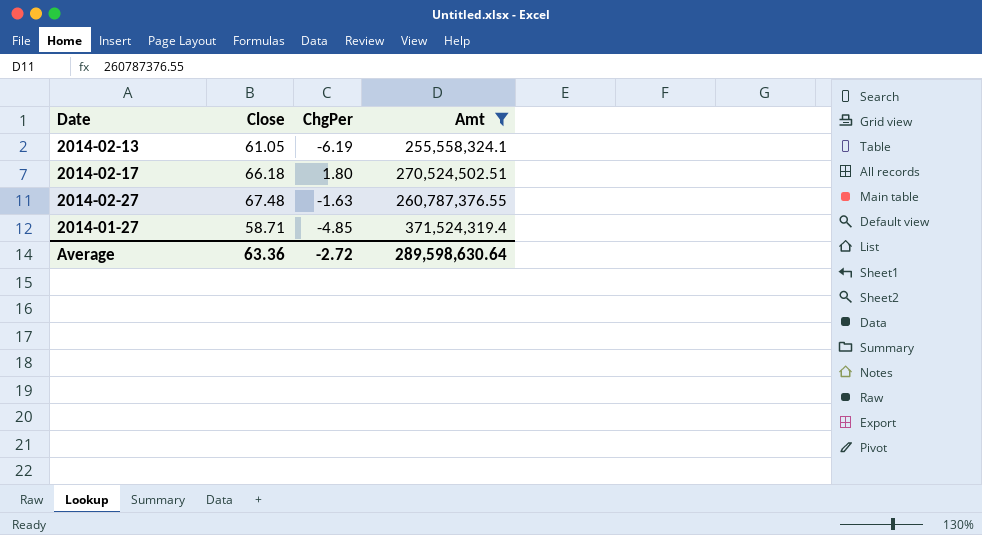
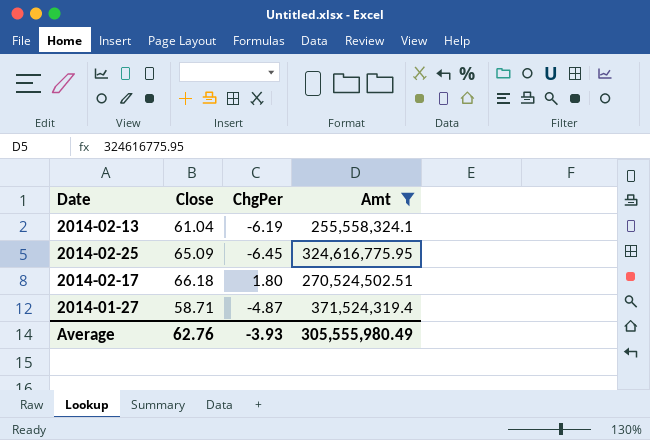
row 2014-02-27: 67.48 | -1.63 | 260,787,376.55 -> none
2014-02-13 | Close: 61.05 -> 61.04
row 2014-02-25: none -> 65.09 | -6.45 | 324,616,775.95
2014-01-27 | ChgPer: -4.85 -> -4.87
Average | Close: 63.36 -> 62.76
Average | ChgPer: -2.72 -> -3.93
Average | Amt: 289,598,630.64 -> 305,555,980.49

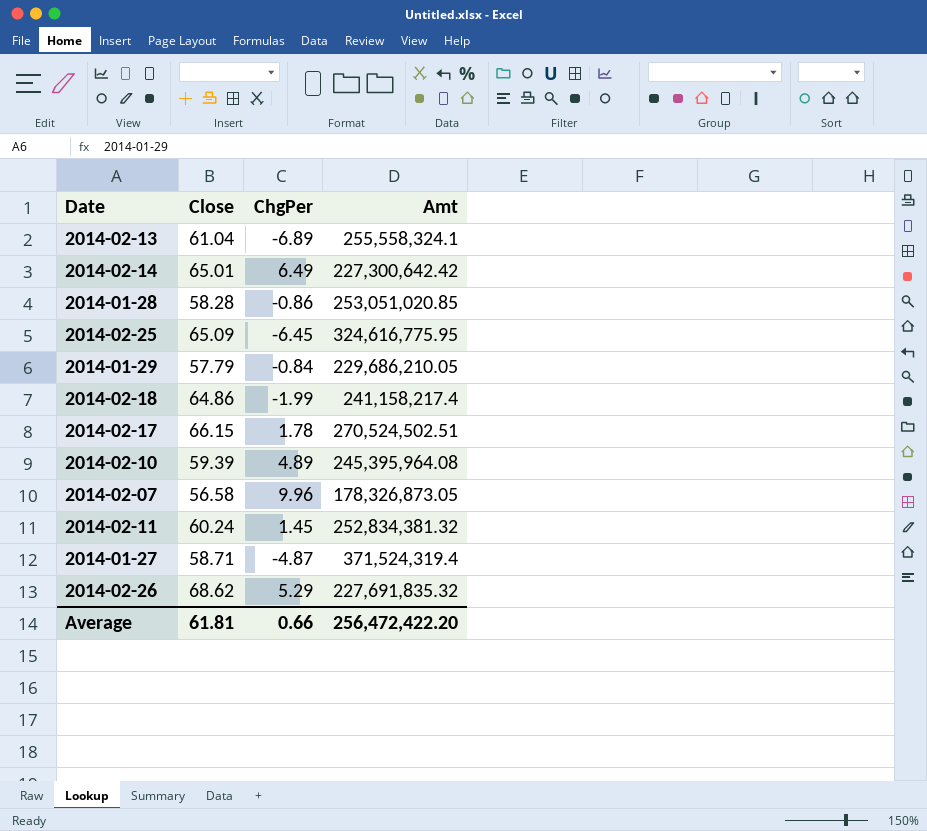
filter: Amt >= 255,558,324.1 -> none
2014-02-13 | ChgPer: -6.19 -> -6.89
2014-02-17 | Close: 66.18 -> 66.15
2014-02-17 | ChgPer: 1.80 -> 1.78
Average | Close: 62.76 -> 61.81
Average | ChgPer: -3.93 -> 0.66
Average | Amt: 305,555,980.49 -> 256,472,422.20

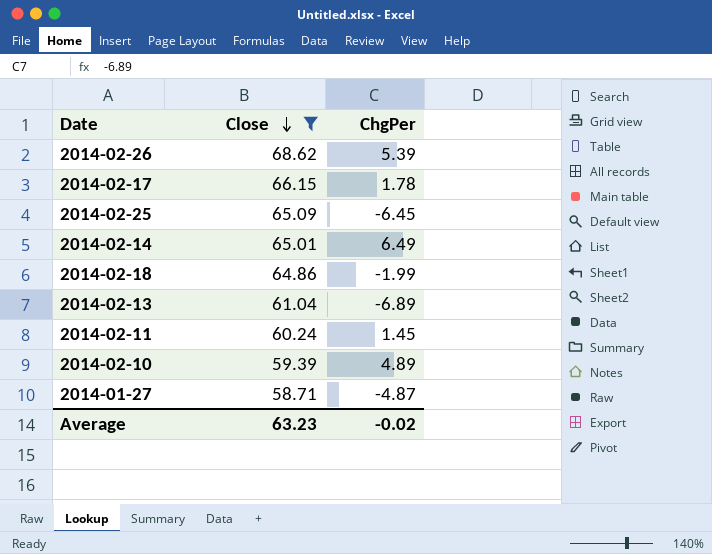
filter: none -> Close >= 58.71
row order: none -> Close descending
column Amt | position: 4 -> none
2014-02-26 | ChgPer: 5.29 -> 5.39
Average | Close: 61.81 -> 63.23
Average | ChgPer: 0.66 -> -0.02

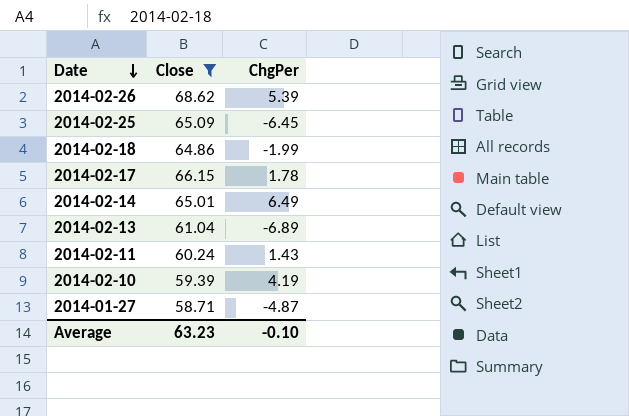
row order: Close descending -> Date descending
2014-02-11 | ChgPer: 1.45 -> 1.43
2014-02-10 | ChgPer: 4.89 -> 4.19
Average | ChgPer: -0.02 -> -0.10

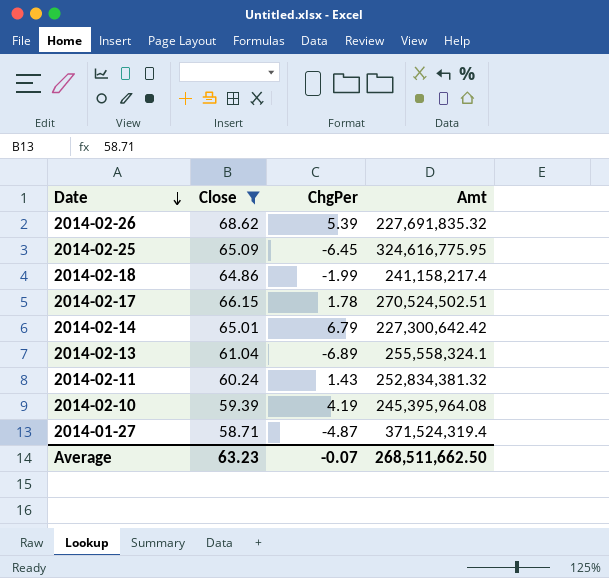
column Amt | position: none -> 4
2014-02-14 | ChgPer: 6.49 -> 6.79
Average | ChgPer: -0.10 -> -0.07

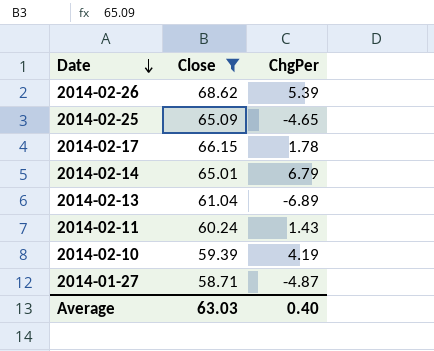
column Amt | position: 4 -> none
row 2014-02-18: 64.86 | -1.99 | 241,158,217.4 -> none
2014-02-25 | ChgPer: -6.45 -> -4.65
Average | Close: 63.23 -> 63.03
Average | ChgPer: -0.07 -> 0.40

